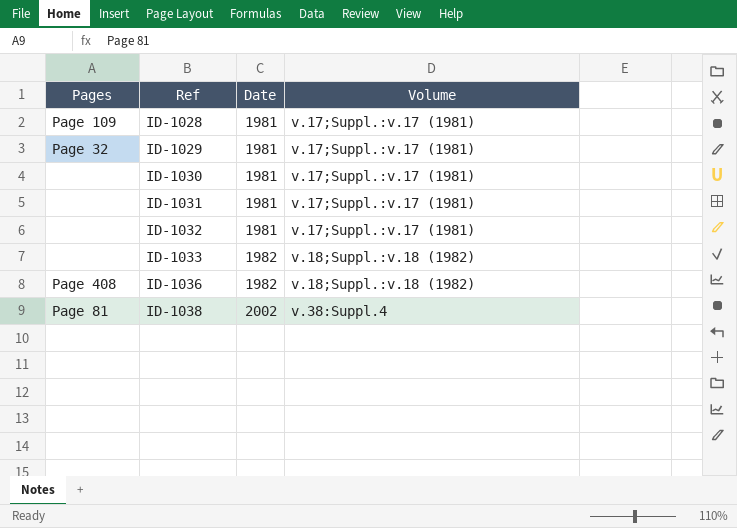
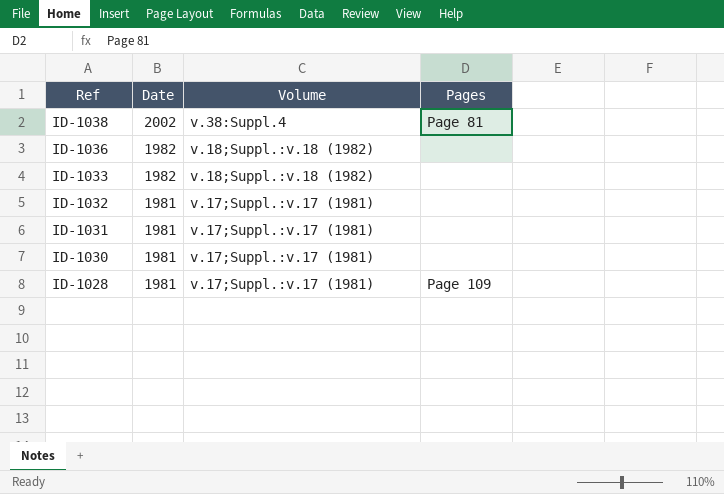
row order: Ref ascending -> Ref descending
column Pages | position: 1 -> 4
row ID-1029: Page 32 | 1981 | v.17;Suppl.:v.17 (1981) -> none
ID-1036 | Pages: Page 408 -> none

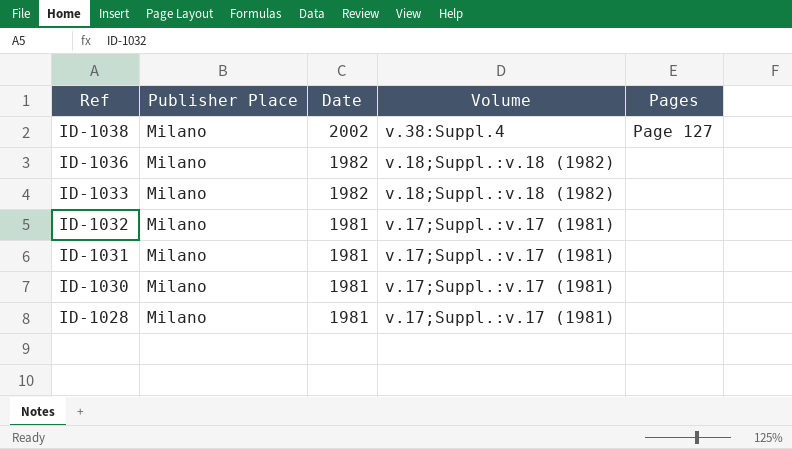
column Publisher Place | position: none -> 2
ID-1038 | Pages: Page 81 -> Page 127
ID-1028 | Pages: Page 109 -> none

